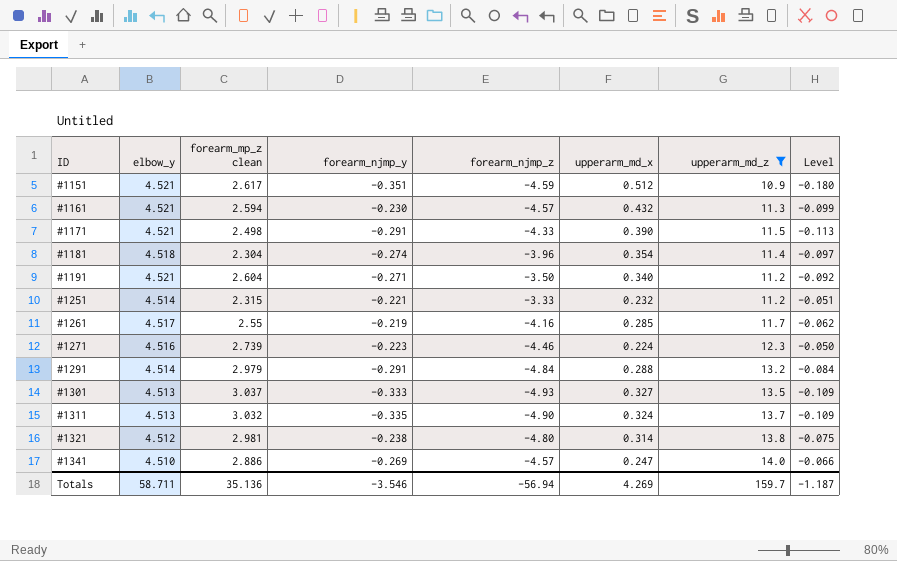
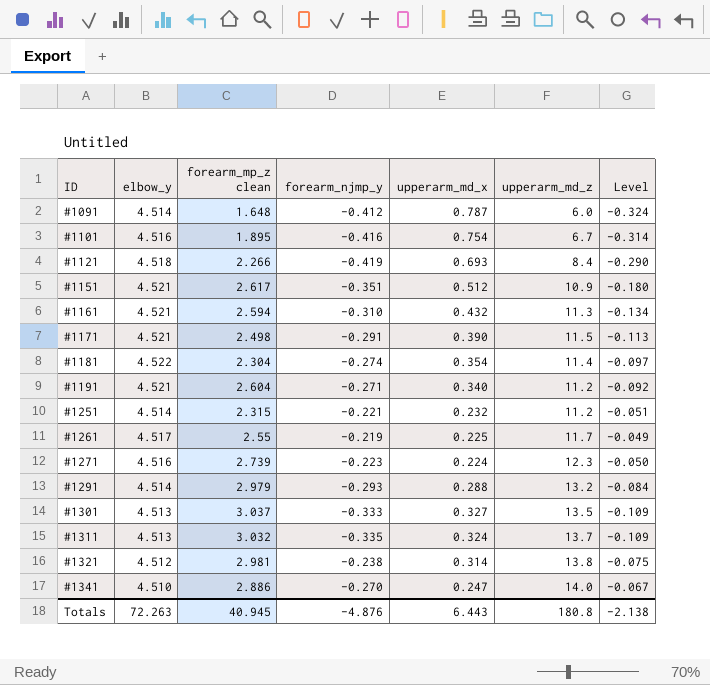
filter: upperarm_md_z >= 10.9 -> none
column forearm_njmp_z | position: 5 -> none
#1161 | forearm_njmp_y: -0.230 -> -0.310
#1161 | Level: -0.099 -> -0.134
#1181 | elbow_y: 4.518 -> 4.522
#1261 | upperarm_md_x: 0.285 -> 0.225
#1261 | Level: -0.062 -> -0.049
#1291 | forearm_njmp_y: -0.291 -> -0.293
#1341 | forearm_njmp_y: -0.269 -> -0.270
#1341 | Level: -0.066 -> -0.067
Totals | elbow_y: 58.711 -> 72.263
Totals | forearm_mp_z clean: 35.136 -> 40.945
Totals | forearm_njmp_y: -3.546 -> -4.876
Totals | upperarm_md_x: 4.269 -> 6.443
Totals | upperarm_md_z: 159.7 -> 180.8
Totals | Level: -1.187 -> -2.138

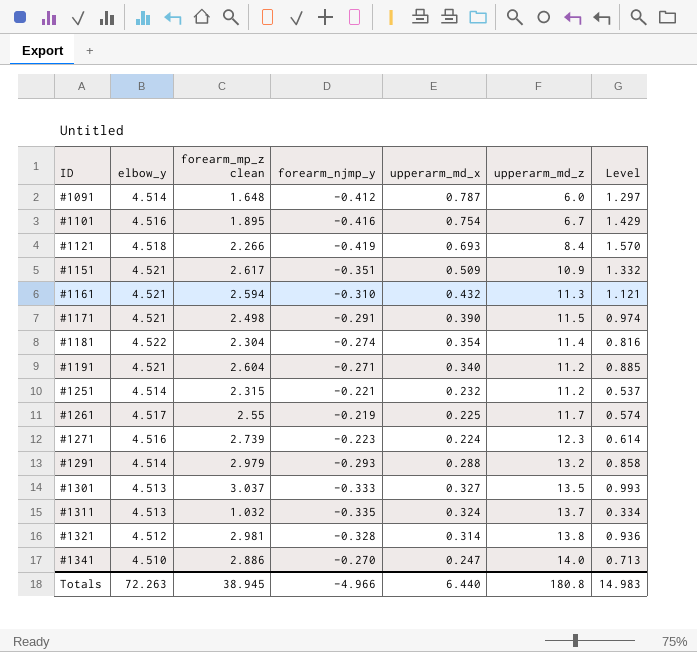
column Level | formula: [forearm_njmp_y] * [upperarm_md_x] -> [forearm_mp_z clean] * [upperarm_md_x]
#1151 | upperarm_md_x: 0.512 -> 0.509
#1311 | forearm_mp_z clean: 3.032 -> 1.032
#1321 | forearm_njmp_y: -0.238 -> -0.328
Totals | forearm_mp_z clean: 40.945 -> 38.945
Totals | forearm_njmp_y: -4.876 -> -4.966
Totals | upperarm_md_x: 6.443 -> 6.440
Totals | Level: -2.138 -> 14.983

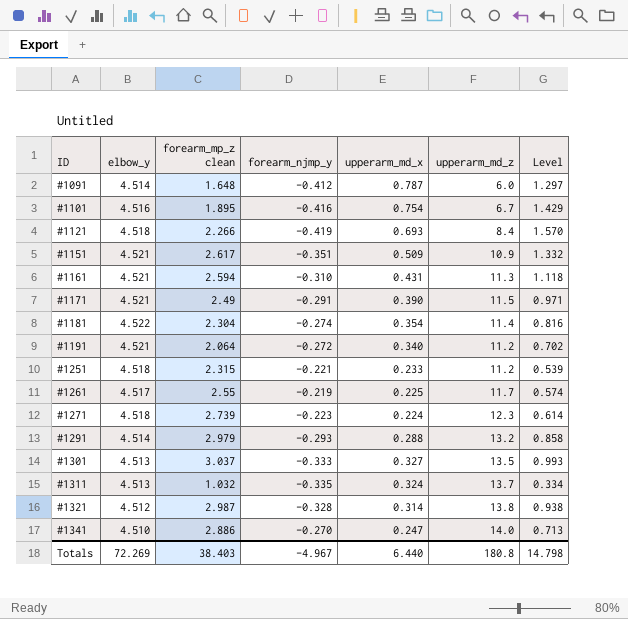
#1161 | upperarm_md_x: 0.432 -> 0.431
#1161 | Level: 1.121 -> 1.118
#1171 | forearm_mp_z clean: 2.498 -> 2.49
#1171 | Level: 0.974 -> 0.971
#1191 | forearm_mp_z clean: 2.604 -> 2.064
#1191 | forearm_njmp_y: -0.271 -> -0.272
#1191 | Level: 0.885 -> 0.702
#1251 | elbow_y: 4.514 -> 4.518
#1251 | upperarm_md_x: 0.232 -> 0.233
#1251 | Level: 0.537 -> 0.539
#1271 | elbow_y: 4.516 -> 4.518
#1321 | forearm_mp_z clean: 2.981 -> 2.987
#1321 | Level: 0.936 -> 0.938
Totals | elbow_y: 72.263 -> 72.269
Totals | forearm_mp_z clean: 38.945 -> 38.403
Totals | forearm_njmp_y: -4.966 -> -4.967
Totals | Level: 14.983 -> 14.798

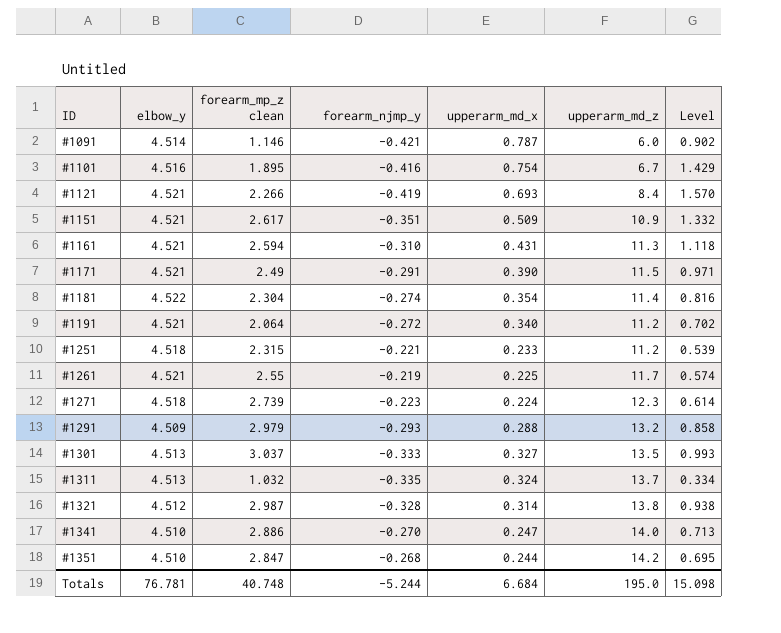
#1091 | forearm_mp_z clean: 1.648 -> 1.146
#1091 | forearm_njmp_y: -0.412 -> -0.421
#1091 | Level: 1.297 -> 0.902
#1121 | elbow_y: 4.518 -> 4.521
#1261 | elbow_y: 4.517 -> 4.521
#1291 | elbow_y: 4.514 -> 4.509
row #1351: none -> 4.510 | 2.847 | -0.268 | 0.244 | 14.2 | 0.695
Totals | elbow_y: 72.269 -> 76.781
Totals | forearm_mp_z clean: 38.403 -> 40.748
Totals | forearm_njmp_y: -4.967 -> -5.244
Totals | upperarm_md_x: 6.440 -> 6.684
Totals | upperarm_md_z: 180.8 -> 195.0
Totals | Level: 14.798 -> 15.098

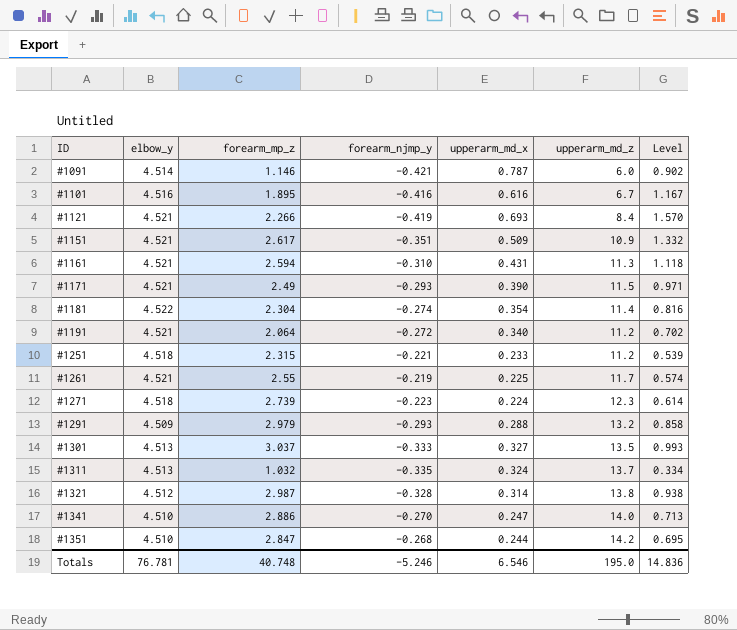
column name: forearm_mp_z clean -> forearm_mp_z
#1101 | upperarm_md_x: 0.754 -> 0.616
#1101 | Level: 1.429 -> 1.167
#1171 | forearm_njmp_y: -0.291 -> -0.293
Totals | forearm_njmp_y: -5.244 -> -5.246
Totals | upperarm_md_x: 6.684 -> 6.546
Totals | Level: 15.098 -> 14.836

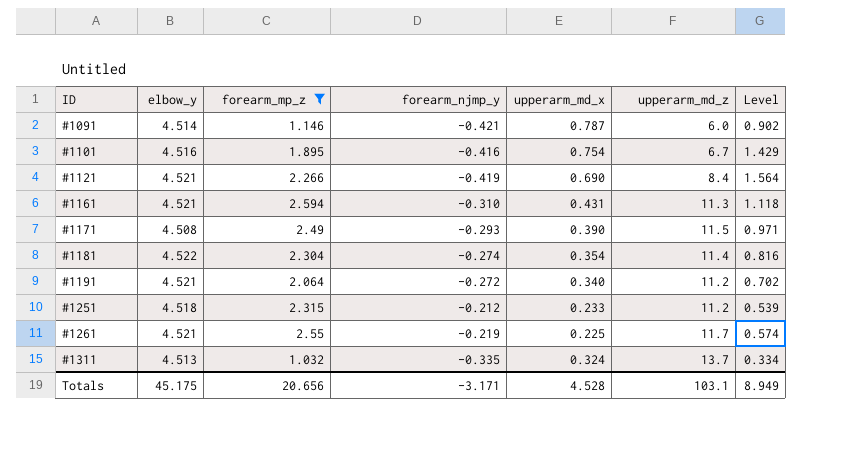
filter: none -> forearm_mp_z <= 2.594
#1101 | upperarm_md_x: 0.616 -> 0.754
#1101 | Level: 1.167 -> 1.429
#1121 | upperarm_md_x: 0.693 -> 0.690
#1121 | Level: 1.570 -> 1.564
#1171 | elbow_y: 4.521 -> 4.508
#1251 | forearm_njmp_y: -0.221 -> -0.212
Totals | elbow_y: 76.781 -> 45.175
Totals | forearm_mp_z: 40.748 -> 20.656
Totals | forearm_njmp_y: -5.246 -> -3.171
Totals | upperarm_md_x: 6.546 -> 4.528
Totals | upperarm_md_z: 195.0 -> 103.1
Totals | Level: 14.836 -> 8.949

